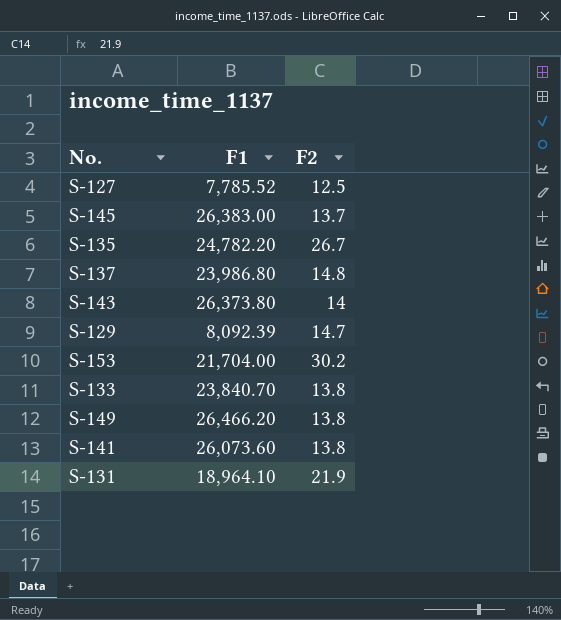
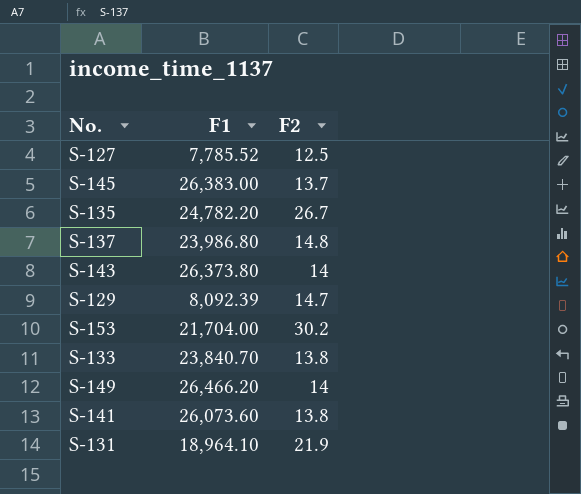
S-149 | F2: 13.8 -> 14

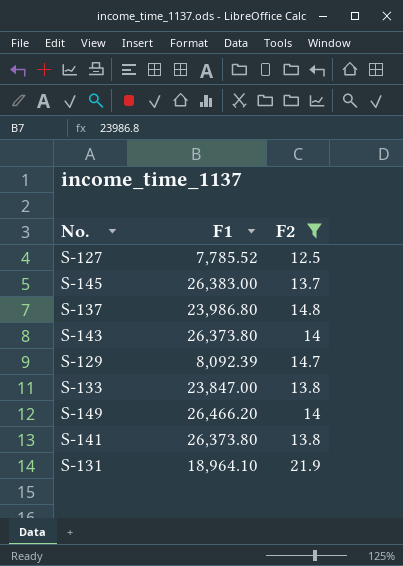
filter: none -> F2 <= 21.9
S-133 | F1: 23,840.70 -> 23,847.00
S-141 | F1: 26,073.60 -> 26,373.80

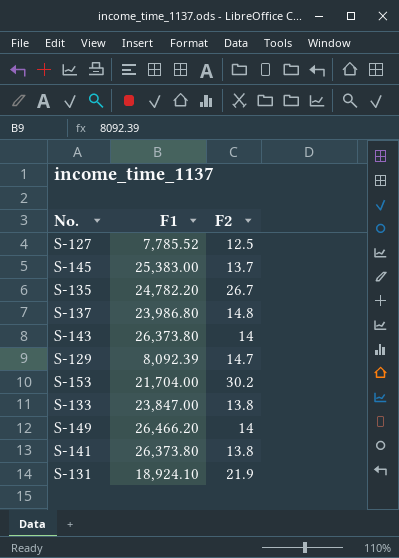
filter: F2 <= 21.9 -> none
S-145 | F1: 26,383.00 -> 25,383.00
S-131 | F1: 18,964.10 -> 18,924.10

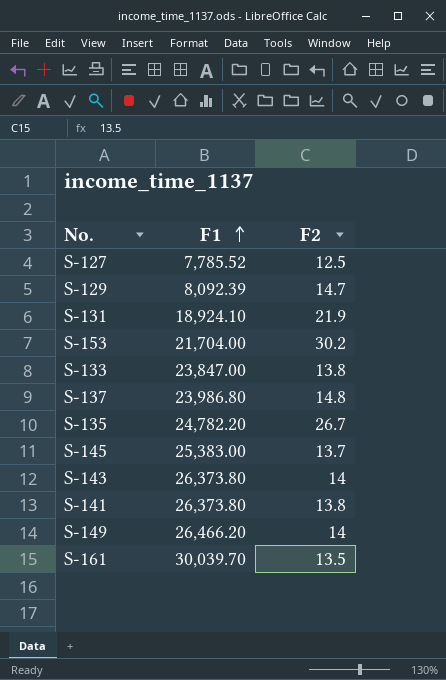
row order: none -> F1 ascending
row S-161: none -> 30,039.70 | 13.5

